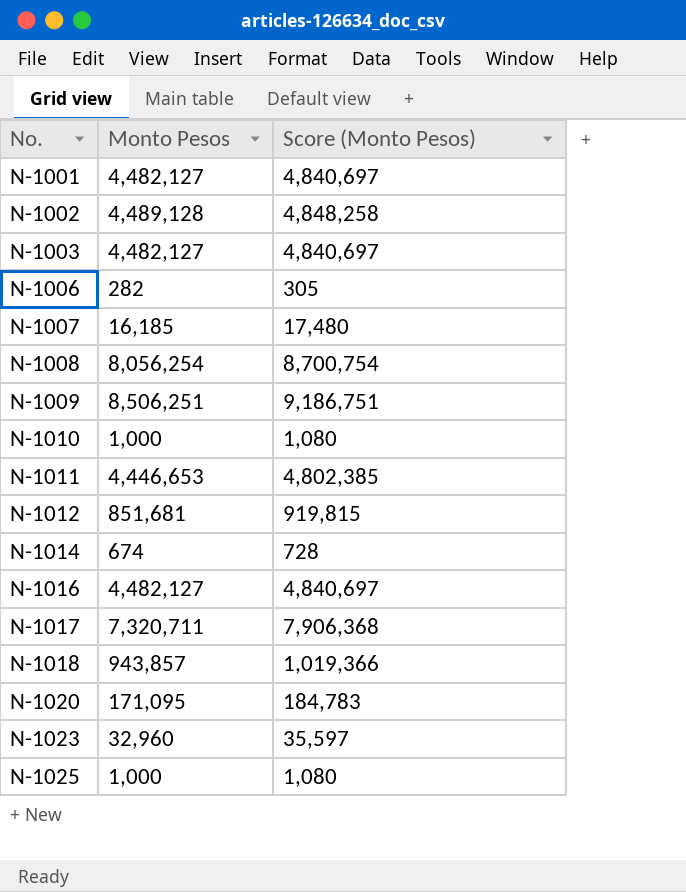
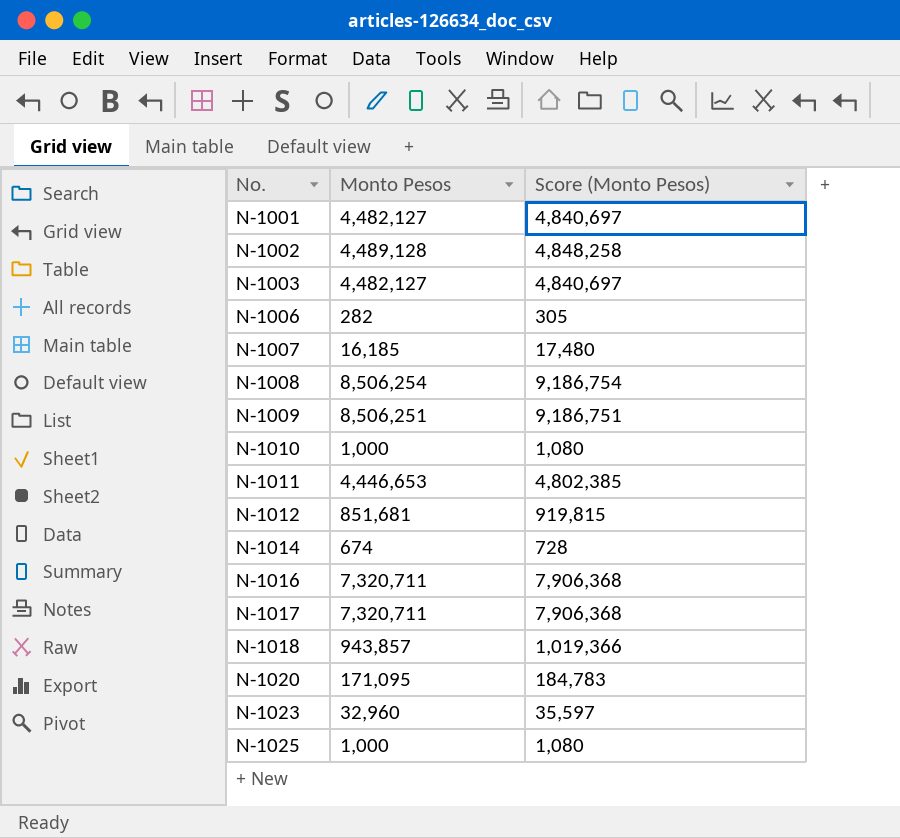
N-1008 | Monto Pesos: 8,056,254 -> 8,506,254
N-1008 | Score (Monto Pesos): 8,700,754 -> 9,186,754
N-1016 | Monto Pesos: 4,482,127 -> 7,320,711
N-1016 | Score (Monto Pesos): 4,840,697 -> 7,906,368

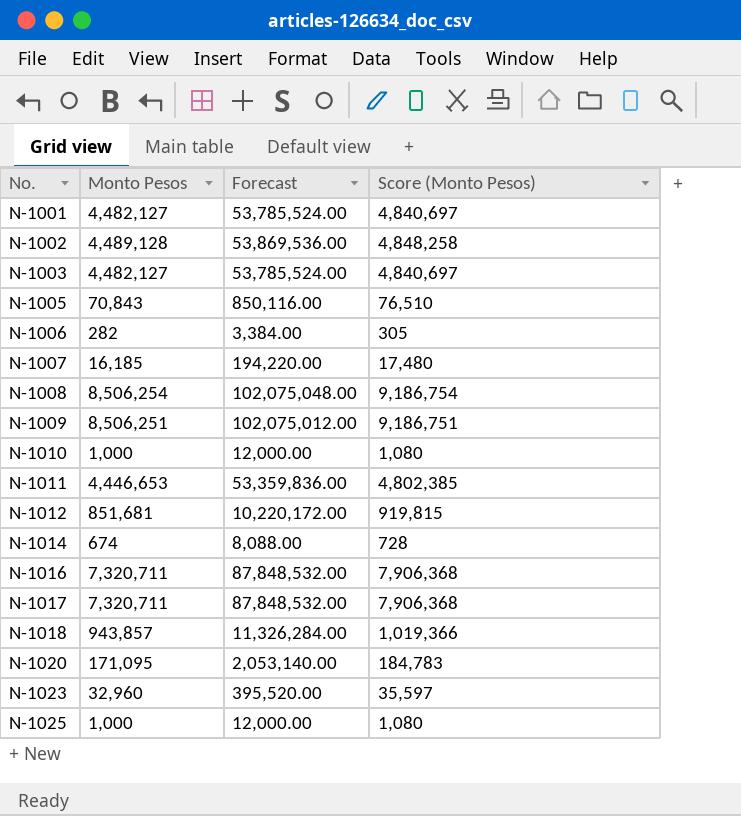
column Forecast | formula: none -> [Monto Pesos] * 12
row N-1005: none -> 70,843 | 850,116.00 | 76,510

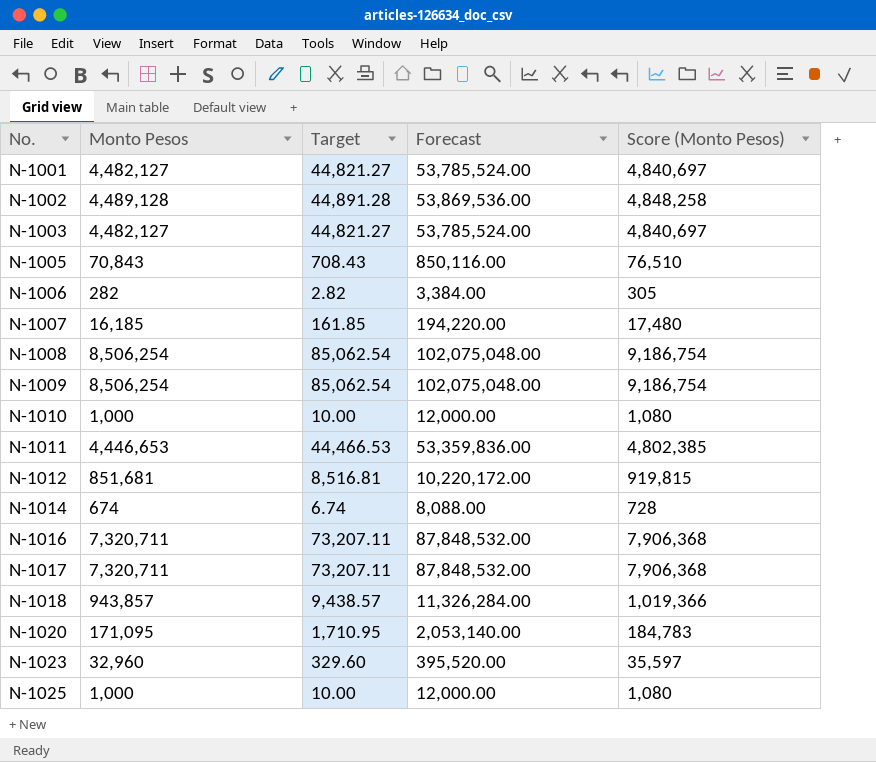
column Target | formula: none -> [Monto Pesos] * 0.01
N-1009 | Monto Pesos: 8,506,251 -> 8,506,254
N-1009 | Forecast: 102,075,012.00 -> 102,075,048.00
N-1009 | Score (Monto Pesos): 9,186,751 -> 9,186,754

